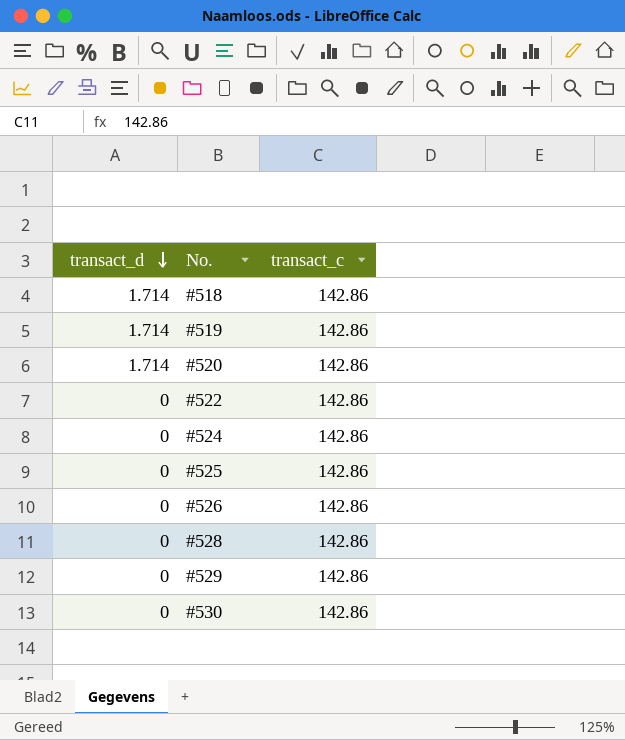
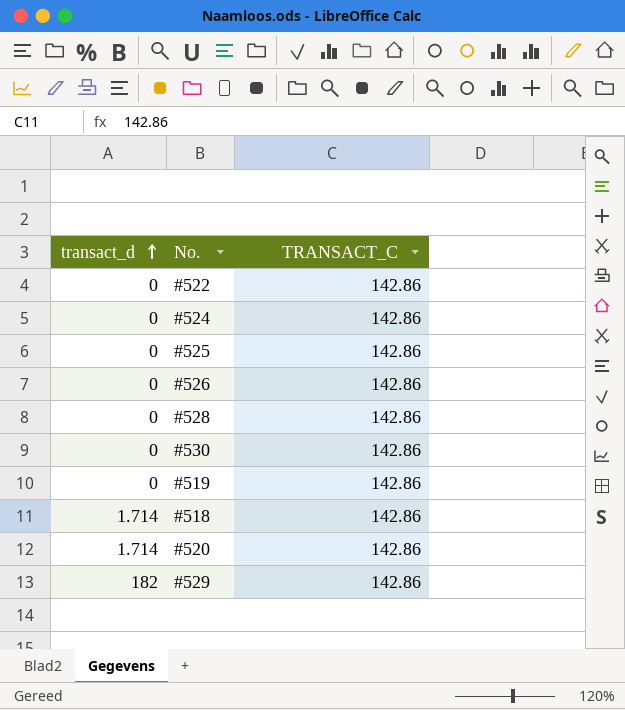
row order: transact_d descending -> transact_d ascending
column name: transact_c -> TRANSACT_C
#519 | transact_d: 1.714 -> 0
#529 | transact_d: 0 -> 182

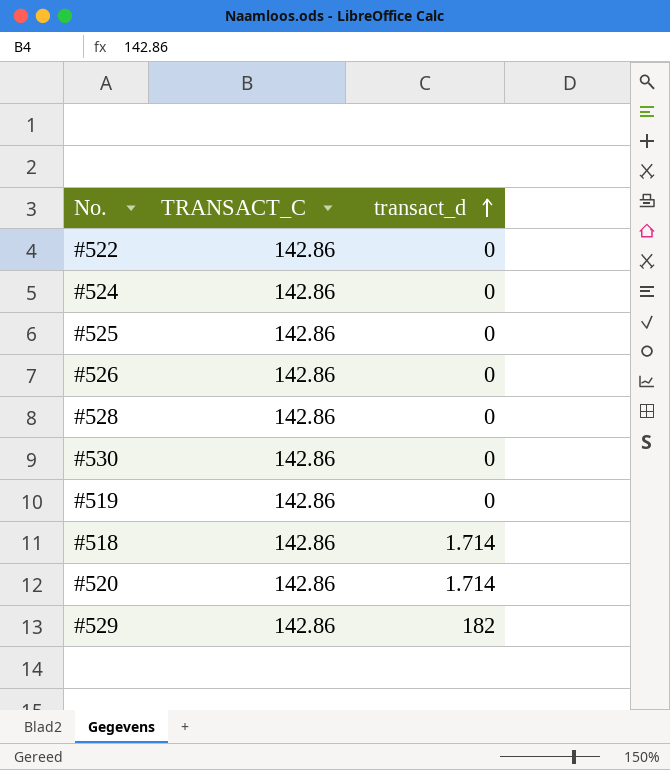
column transact_d | position: 1 -> 3

